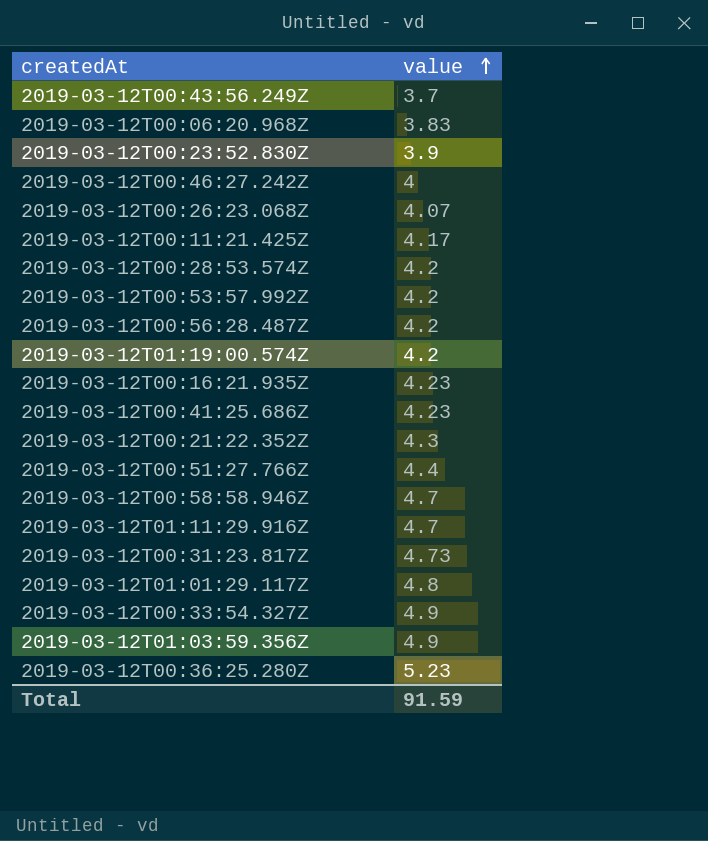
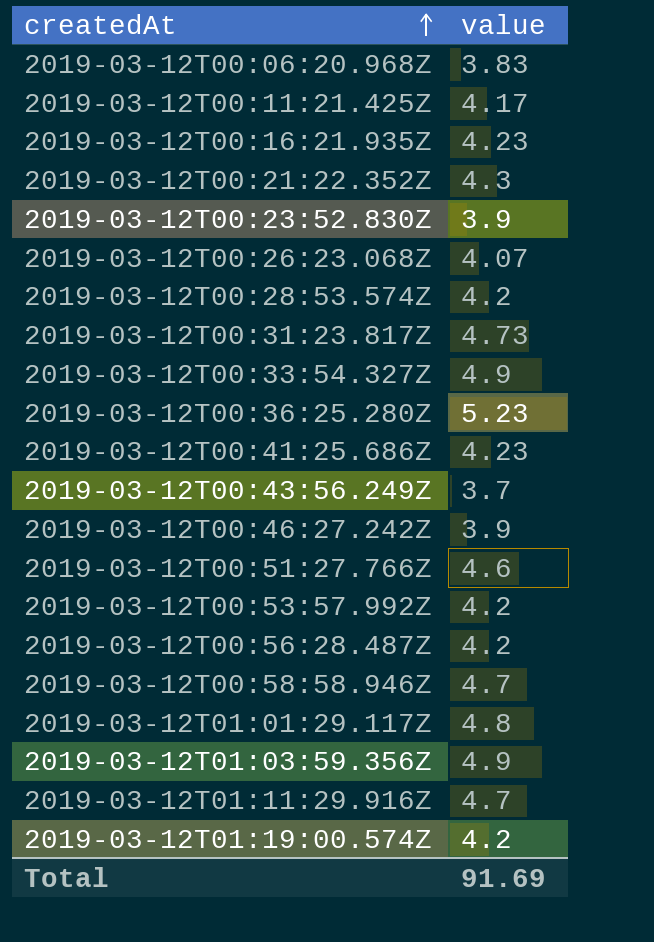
row order: value ascending -> createdAt ascending
2019-03-12T00:46:27.242Z | value: 4 -> 3.9
2019-03-12T00:51:27.766Z | value: 4.4 -> 4.6
Total | value: 91.59 -> 91.69

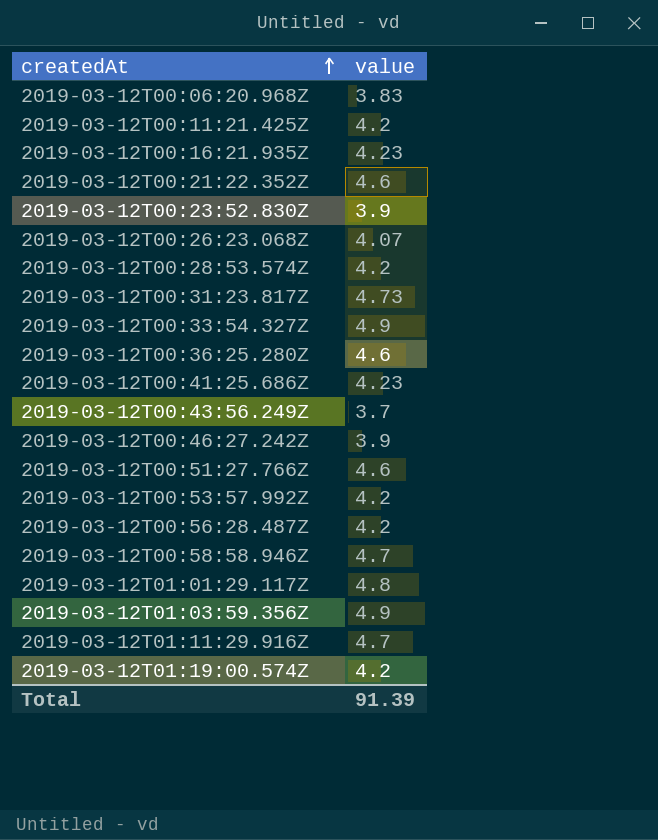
2019-03-12T00:11:21.425Z | value: 4.17 -> 4.2
2019-03-12T00:21:22.352Z | value: 4.3 -> 4.6
2019-03-12T00:36:25.280Z | value: 5.23 -> 4.6
Total | value: 91.69 -> 91.39

